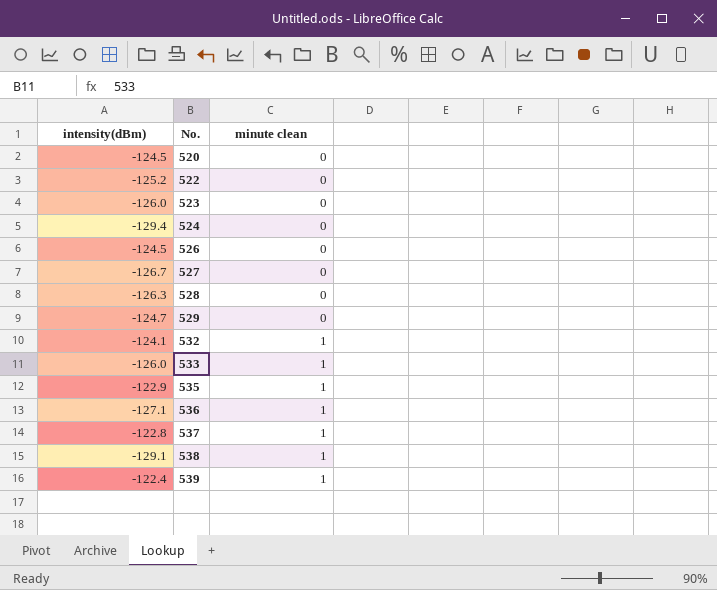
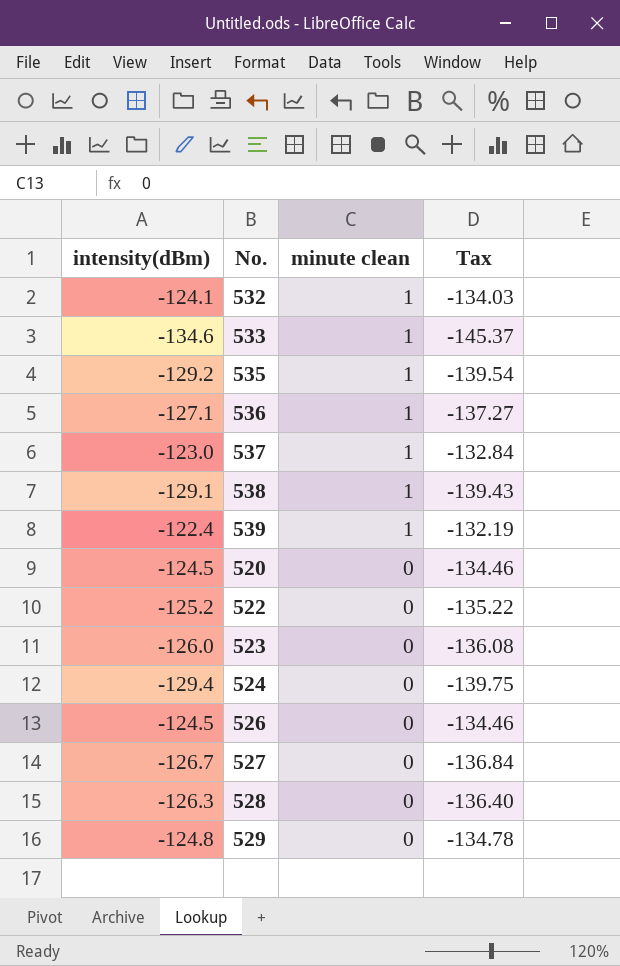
row order: No. ascending -> minute clean descending
column Tax | formula: none -> [intensity(dBm)] * 1.08
533 | intensity(dBm): -126.0 -> -134.6
535 | intensity(dBm): -122.9 -> -129.2
537 | intensity(dBm): -122.8 -> -123.0
529 | intensity(dBm): -124.7 -> -124.8

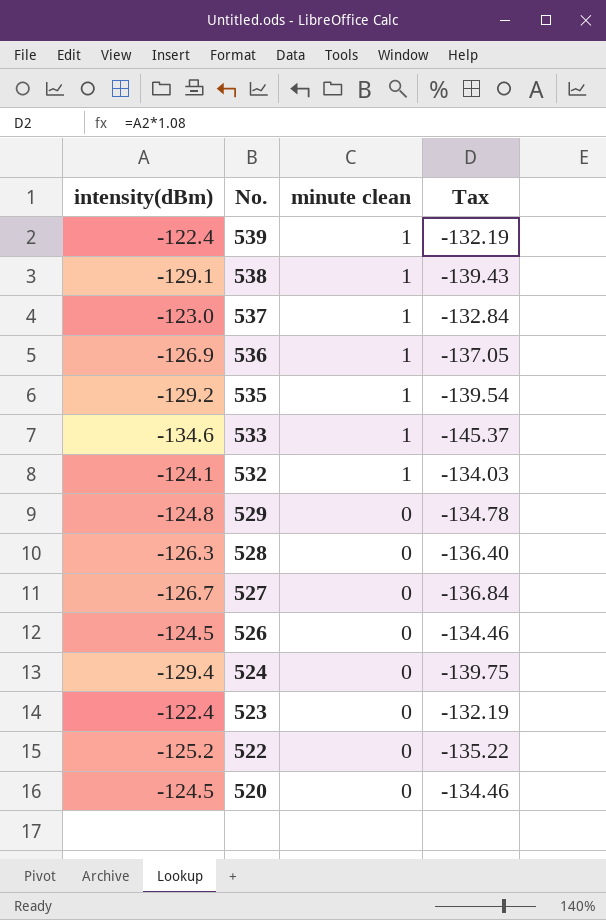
row order: minute clean descending -> No. descending
536 | intensity(dBm): -127.1 -> -126.9
536 | Tax: -137.27 -> -137.05
523 | intensity(dBm): -126.0 -> -122.4
523 | Tax: -136.08 -> -132.19

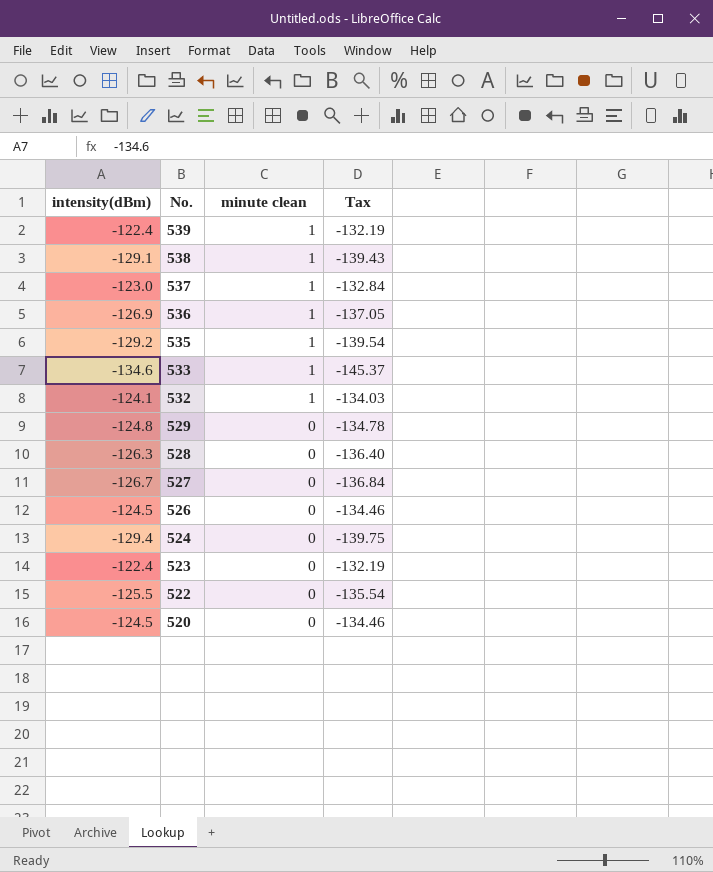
522 | intensity(dBm): -125.2 -> -125.5
522 | Tax: -135.22 -> -135.54

